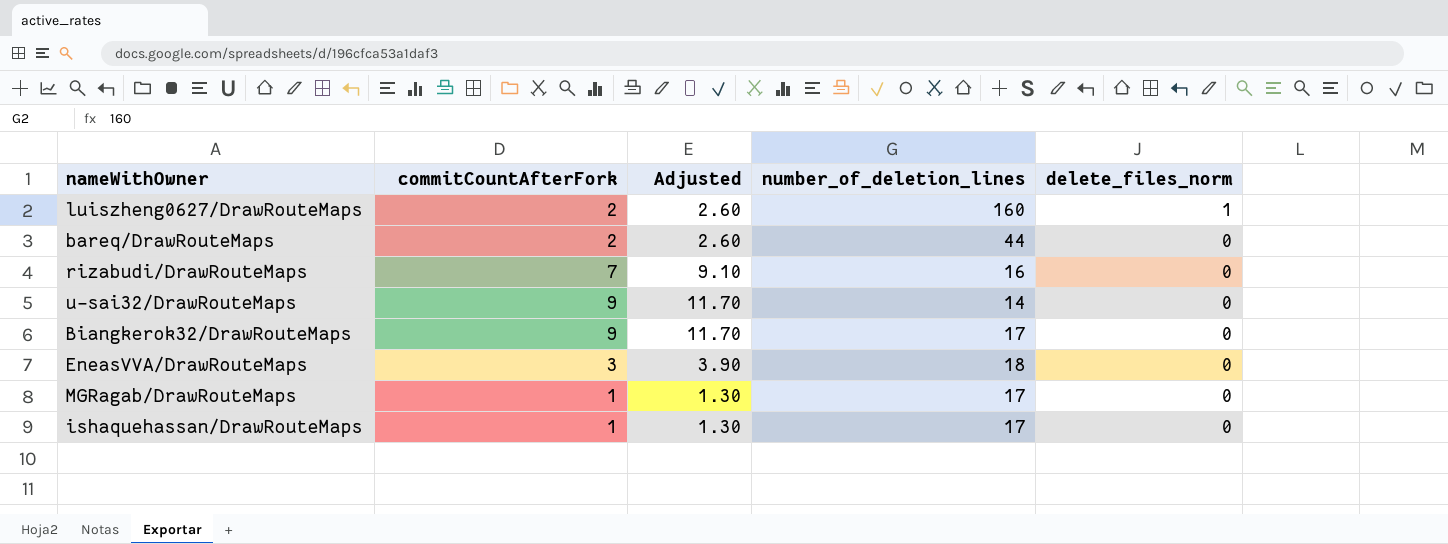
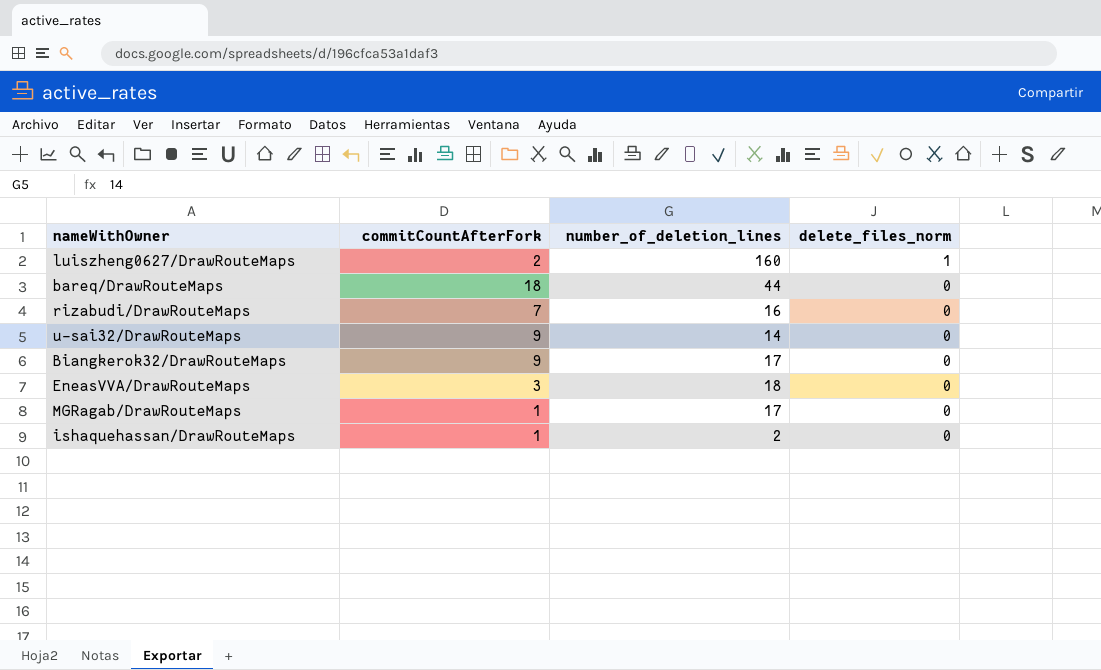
column Adjusted | formula: [commitCountAfterFork] * 1.3 -> none
bareq/DrawRouteMaps | commitCountAfterFork: 2 -> 18
ishaquehassan/DrawRouteMaps | number_of_deletion_lines: 17 -> 2

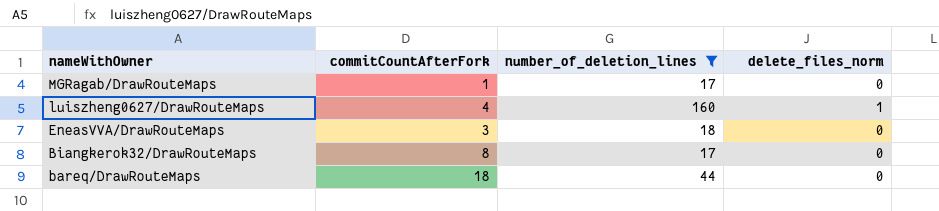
filter: none -> number_of_deletion_lines >= 17
row order: delete_files_norm descending -> nameWithOwner descending
luiszheng0627/DrawRouteMaps | commitCountAfterFork: 2 -> 4
Biangkerok32/DrawRouteMaps | commitCountAfterFork: 9 -> 8

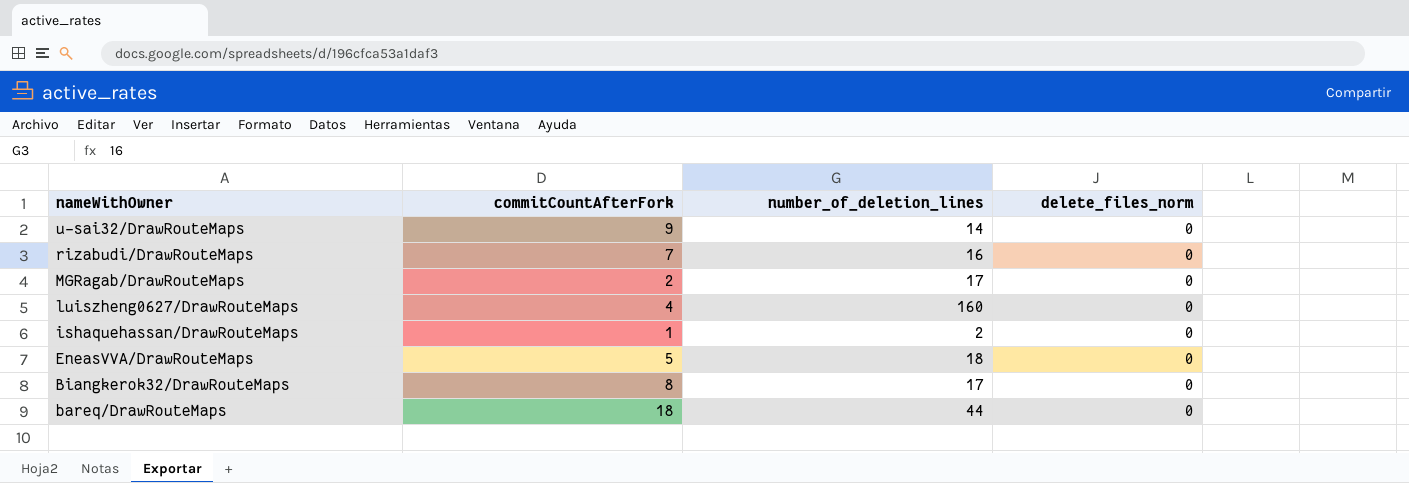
filter: number_of_deletion_lines >= 17 -> none
MGRagab/DrawRouteMaps | commitCountAfterFork: 1 -> 2
luiszheng0627/DrawRouteMaps | delete_files_norm: 1 -> 0
EneasVVA/DrawRouteMaps | commitCountAfterFork: 3 -> 5

